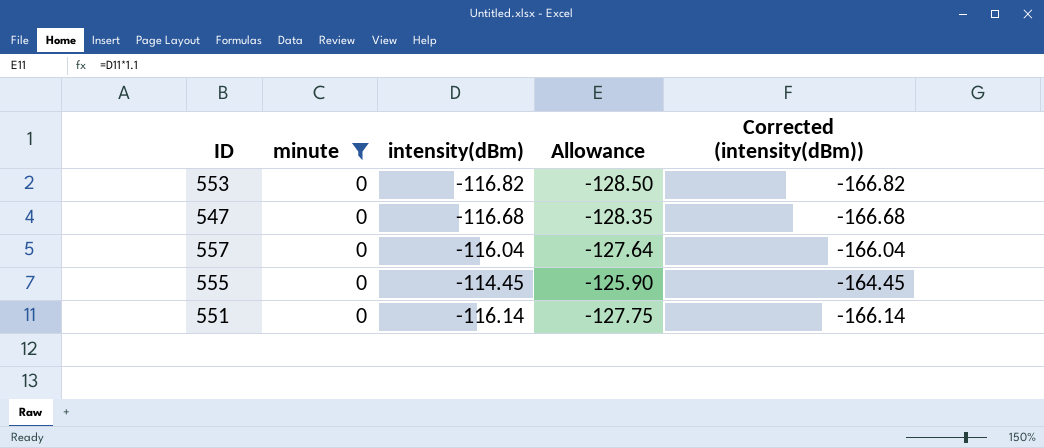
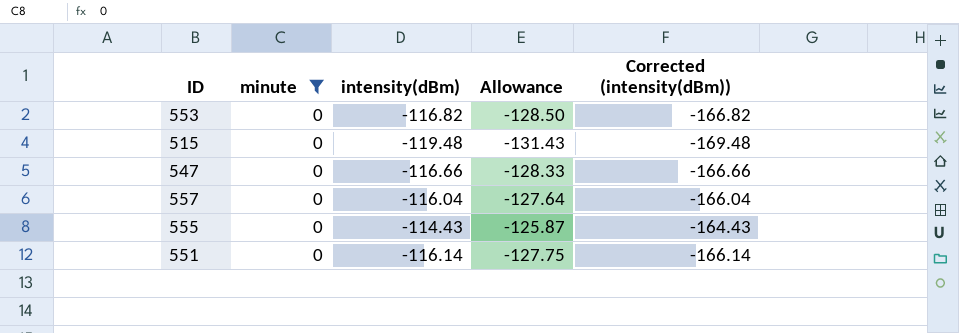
row 515: none -> 0 | -119.48 | -131.43 | -169.48
547 | intensity(dBm): -116.68 -> -116.66
547 | Allowance: -128.35 -> -128.33
547 | Corrected (intensity(dBm)): -166.68 -> -166.66
555 | intensity(dBm): -114.45 -> -114.43
555 | Allowance: -125.90 -> -125.87
555 | Corrected (intensity(dBm)): -164.45 -> -164.43

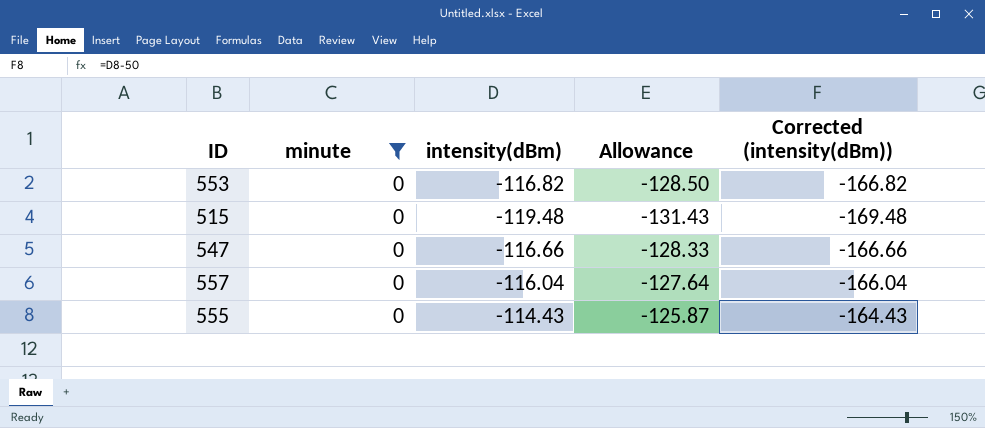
row 551: 0 | -116.14 | -127.75 | -166.14 -> none

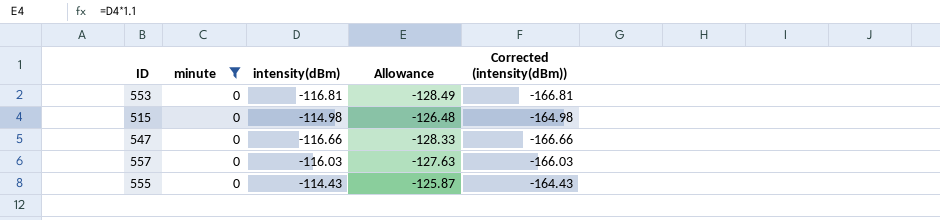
553 | intensity(dBm): -116.82 -> -116.81
553 | Allowance: -128.50 -> -128.49
553 | Corrected (intensity(dBm)): -166.82 -> -166.81
515 | intensity(dBm): -119.48 -> -114.98
515 | Allowance: -131.43 -> -126.48
515 | Corrected (intensity(dBm)): -169.48 -> -164.98
557 | intensity(dBm): -116.04 -> -116.03
557 | Allowance: -127.64 -> -127.63
557 | Corrected (intensity(dBm)): -166.04 -> -166.03

